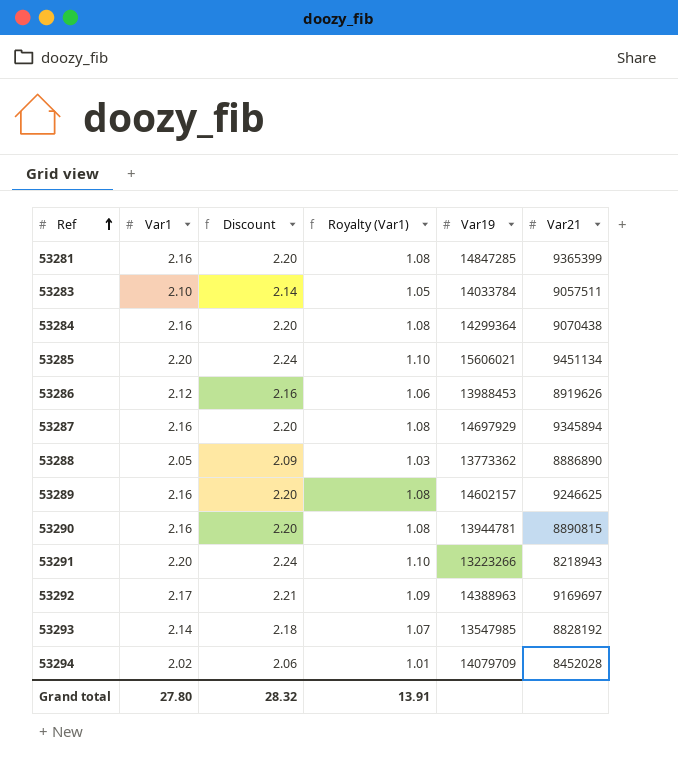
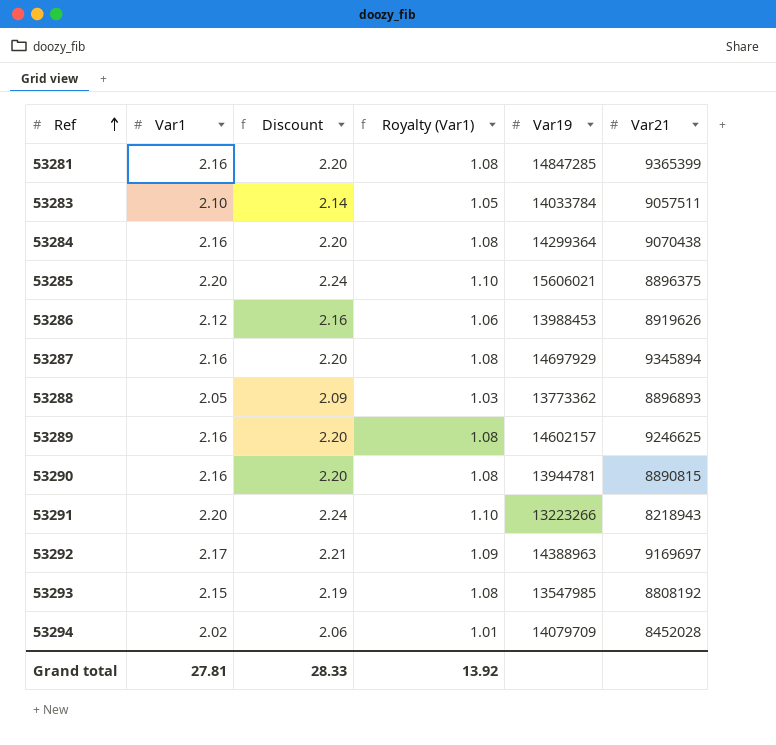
53285 | Var21: 9451134 -> 8896375
53288 | Var21: 8886890 -> 8896893
53293 | Var1: 2.14 -> 2.15
53293 | Discount: 2.18 -> 2.19
53293 | Royalty (Var1): 1.07 -> 1.08
53293 | Var21: 8828192 -> 8808192
Grand total | Var1: 27.80 -> 27.81
Grand total | Discount: 28.32 -> 28.33
Grand total | Royalty (Var1): 13.91 -> 13.92

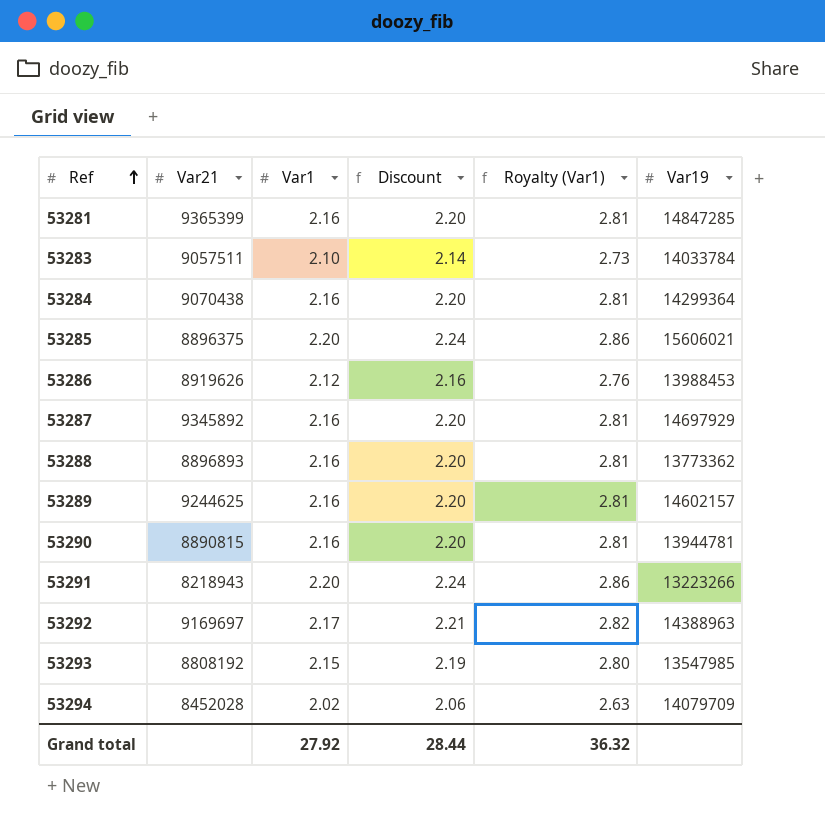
column Var21 | position: 6 -> 2
column Royalty (Var1) | formula: [Var1] * 0.5 -> [Var1] * 1.3
53287 | Var21: 9345894 -> 9345892
53288 | Var1: 2.05 -> 2.16
53288 | Discount: 2.09 -> 2.20
53289 | Var21: 9246625 -> 9244625
Grand total | Var1: 27.81 -> 27.92
Grand total | Discount: 28.33 -> 28.44
Grand total | Royalty (Var1): 13.92 -> 36.32

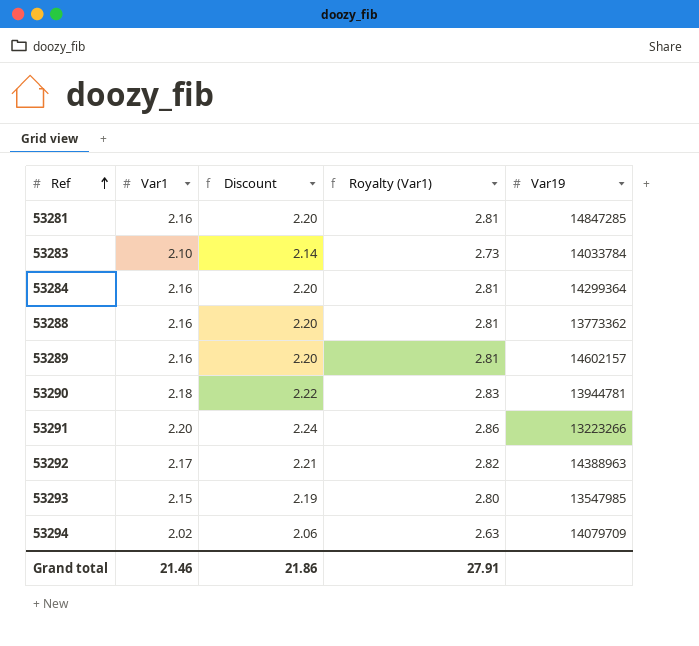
column Var21 | position: 2 -> none
row 53285: 8896375 | 2.20 | 2.24 | 2.86 | 15606021 -> none
row 53286: 8919626 | 2.12 | 2.16 | 2.76 | 13988453 -> none
row 53287: 9345892 | 2.16 | 2.20 | 2.81 | 14697929 -> none
53290 | Var1: 2.16 -> 2.18
53290 | Discount: 2.20 -> 2.22
53290 | Royalty (Var1): 2.81 -> 2.83
Grand total | Var1: 27.92 -> 21.46
Grand total | Discount: 28.44 -> 21.86
Grand total | Royalty (Var1): 36.32 -> 27.91

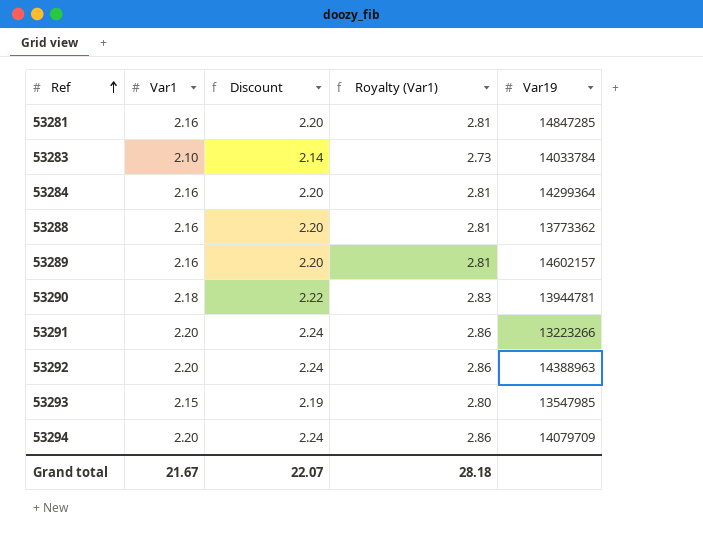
53292 | Var1: 2.17 -> 2.20
53292 | Discount: 2.21 -> 2.24
53292 | Royalty (Var1): 2.82 -> 2.86
53294 | Var1: 2.02 -> 2.20
53294 | Discount: 2.06 -> 2.24
53294 | Royalty (Var1): 2.63 -> 2.86
Grand total | Var1: 21.46 -> 21.67
Grand total | Discount: 21.86 -> 22.07
Grand total | Royalty (Var1): 27.91 -> 28.18

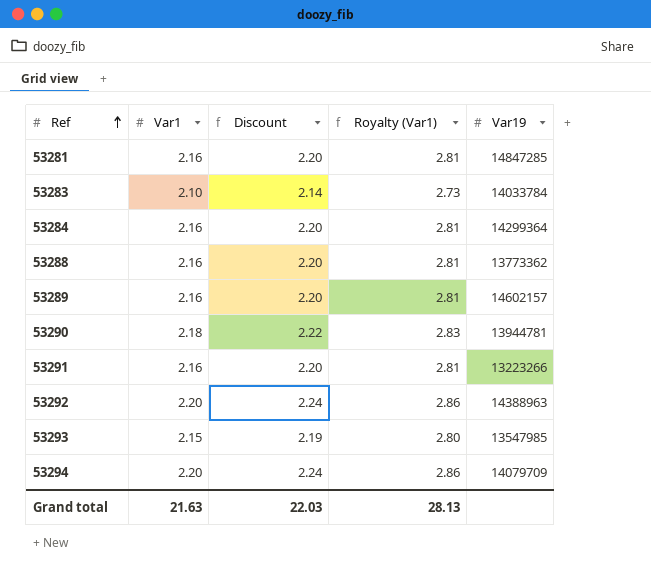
53291 | Var1: 2.20 -> 2.16
53291 | Discount: 2.24 -> 2.20
53291 | Royalty (Var1): 2.86 -> 2.81
Grand total | Var1: 21.67 -> 21.63
Grand total | Discount: 22.07 -> 22.03
Grand total | Royalty (Var1): 28.18 -> 28.13

